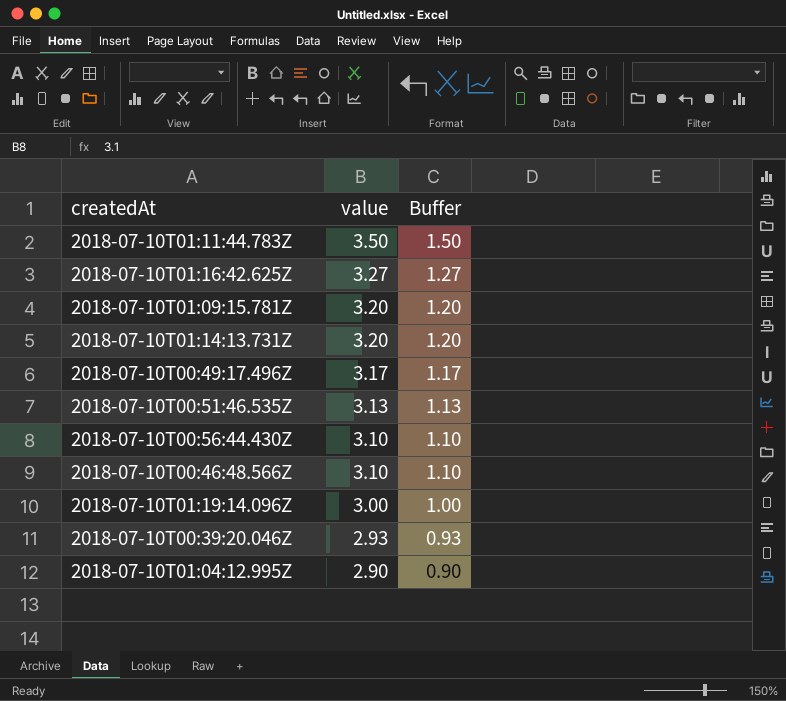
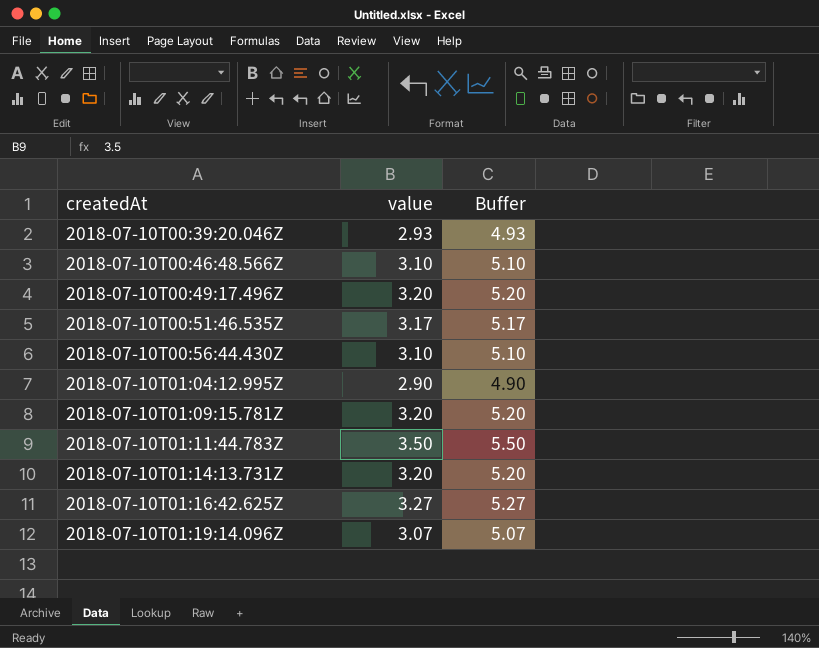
row order: value descending -> createdAt ascending
column Buffer | formula: [value] - 2 -> [value] + 2
2018-07-10T00:49:17.496Z | value: 3.17 -> 3.20
2018-07-10T00:51:46.535Z | value: 3.13 -> 3.17
2018-07-10T01:19:14.096Z | value: 3.00 -> 3.07

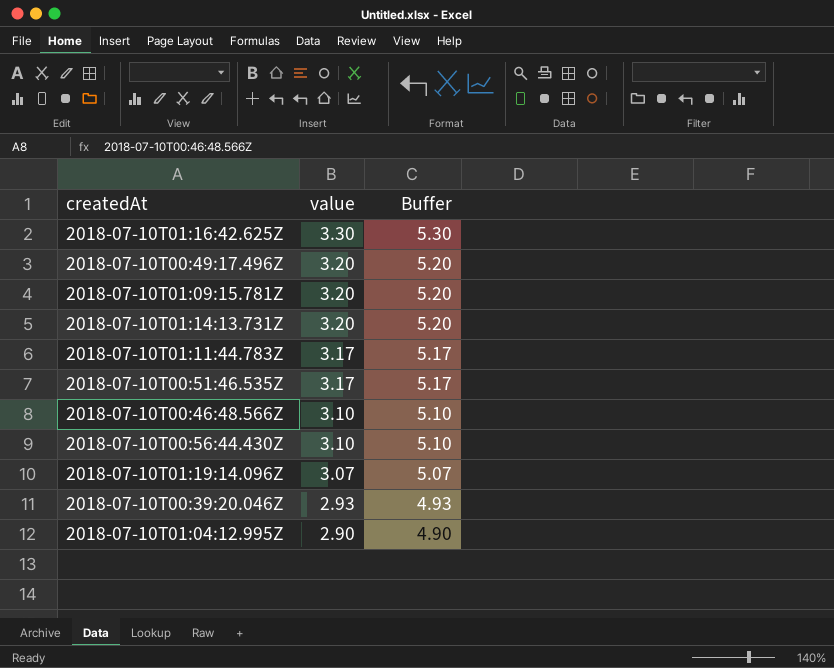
row order: createdAt ascending -> value descending
2018-07-10T01:16:42.625Z | value: 3.27 -> 3.30
2018-07-10T01:16:42.625Z | Buffer: 5.27 -> 5.30
2018-07-10T01:11:44.783Z | value: 3.50 -> 3.17
2018-07-10T01:11:44.783Z | Buffer: 5.50 -> 5.17

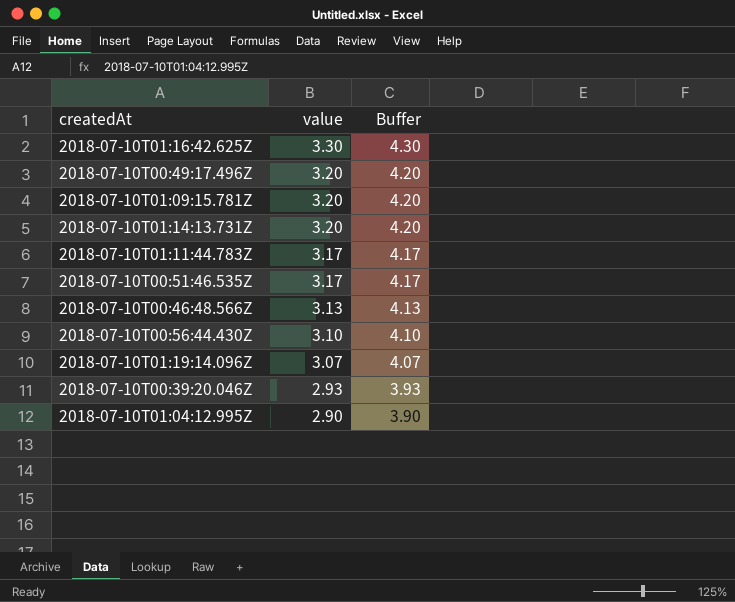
column Buffer | formula: [value] + 2 -> [value] + 1
2018-07-10T00:46:48.566Z | value: 3.10 -> 3.13

